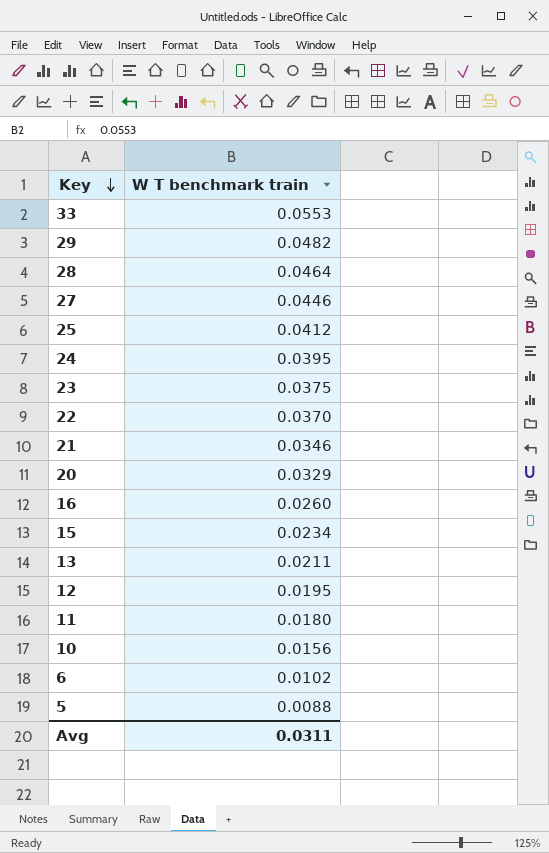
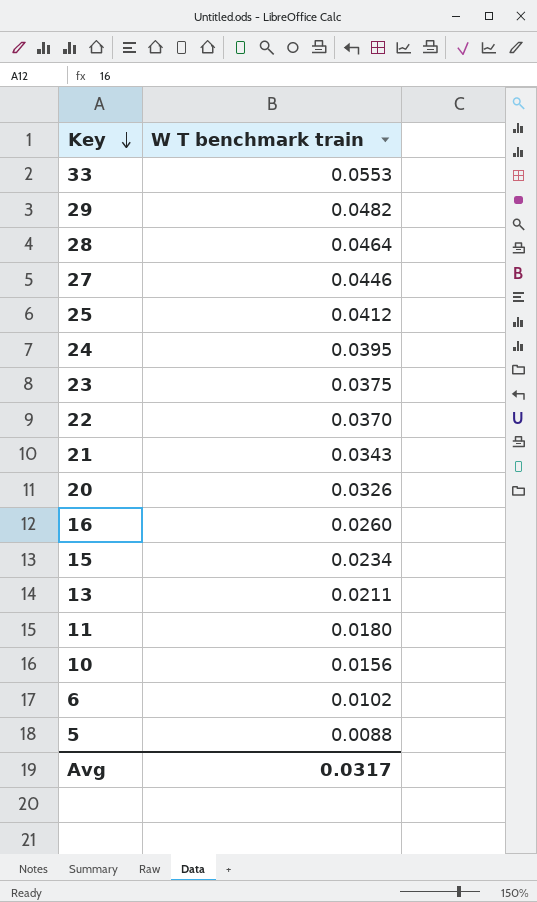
row 12: 0.0195 -> none
21 | W T benchmark train: 0.0346 -> 0.0343
20 | W T benchmark train: 0.0329 -> 0.0326
Avg | W T benchmark train: 0.0311 -> 0.0317

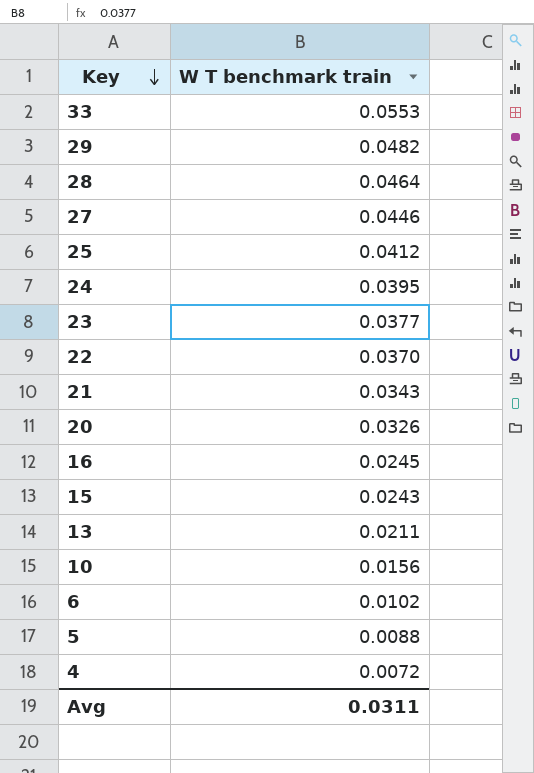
row 11: 0.0180 -> none
23 | W T benchmark train: 0.0375 -> 0.0377
16 | W T benchmark train: 0.0260 -> 0.0245
15 | W T benchmark train: 0.0234 -> 0.0243
row 4: none -> 0.0072
Avg | W T benchmark train: 0.0317 -> 0.0311

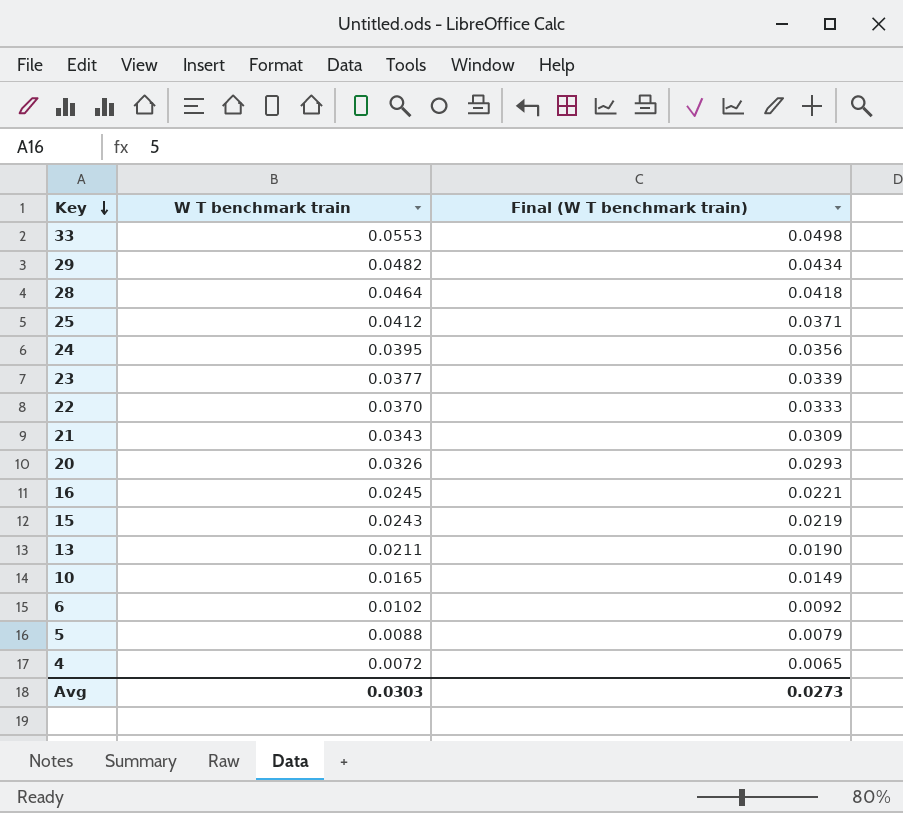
column Final (W T benchmark train) | formula: none -> [W T benchmark train] * 0.9
row 27: 0.0446 -> none
10 | W T benchmark train: 0.0156 -> 0.0165
Avg | W T benchmark train: 0.0311 -> 0.0303

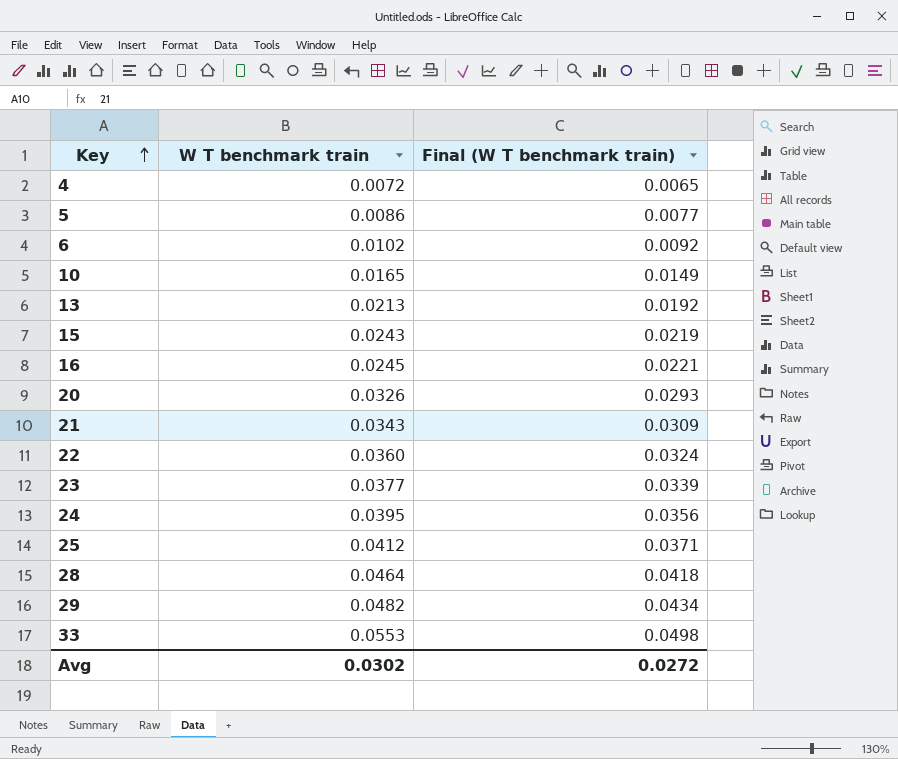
row order: Key descending -> Key ascending
5 | W T benchmark train: 0.0088 -> 0.0086
5 | Final (W T benchmark train): 0.0079 -> 0.0077
13 | W T benchmark train: 0.0211 -> 0.0213
13 | Final (W T benchmark train): 0.0190 -> 0.0192
22 | W T benchmark train: 0.0370 -> 0.0360
22 | Final (W T benchmark train): 0.0333 -> 0.0324
Avg | W T benchmark train: 0.0303 -> 0.0302
Avg | Final (W T benchmark train): 0.0273 -> 0.0272

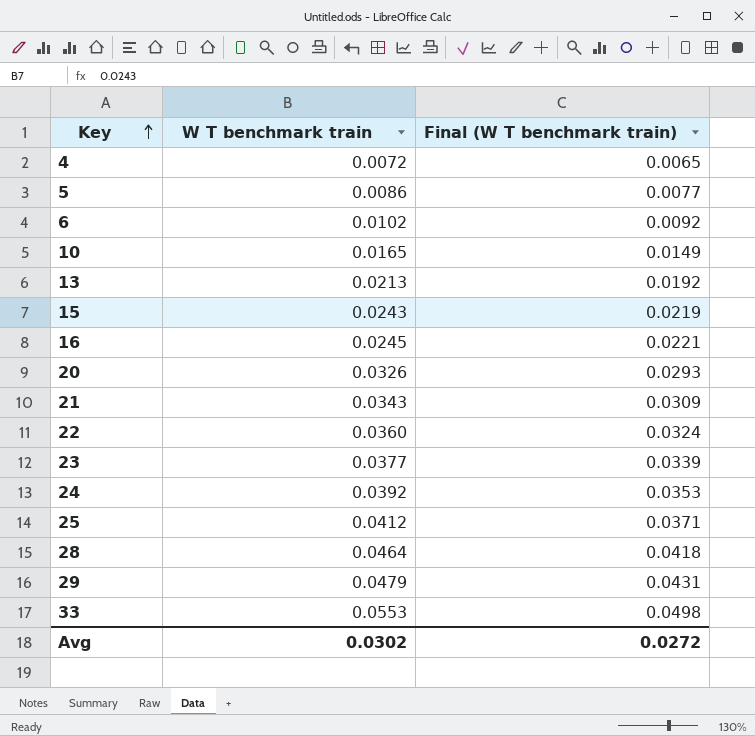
24 | W T benchmark train: 0.0395 -> 0.0392
24 | Final (W T benchmark train): 0.0356 -> 0.0353
29 | W T benchmark train: 0.0482 -> 0.0479
29 | Final (W T benchmark train): 0.0434 -> 0.0431

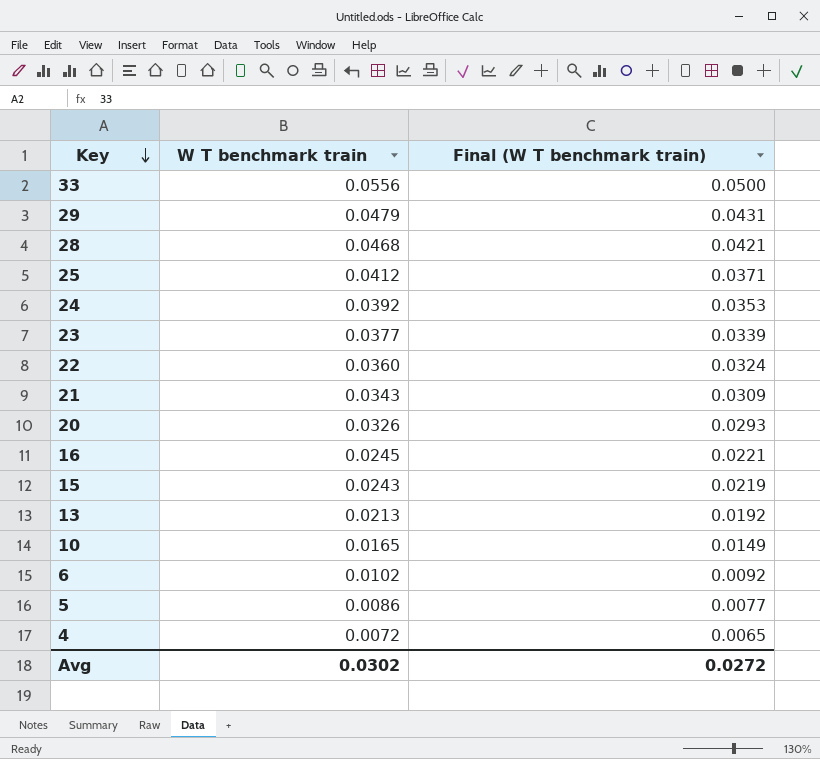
row order: Key ascending -> Key descending
33 | W T benchmark train: 0.0553 -> 0.0556
33 | Final (W T benchmark train): 0.0498 -> 0.0500
28 | W T benchmark train: 0.0464 -> 0.0468
28 | Final (W T benchmark train): 0.0418 -> 0.0421

